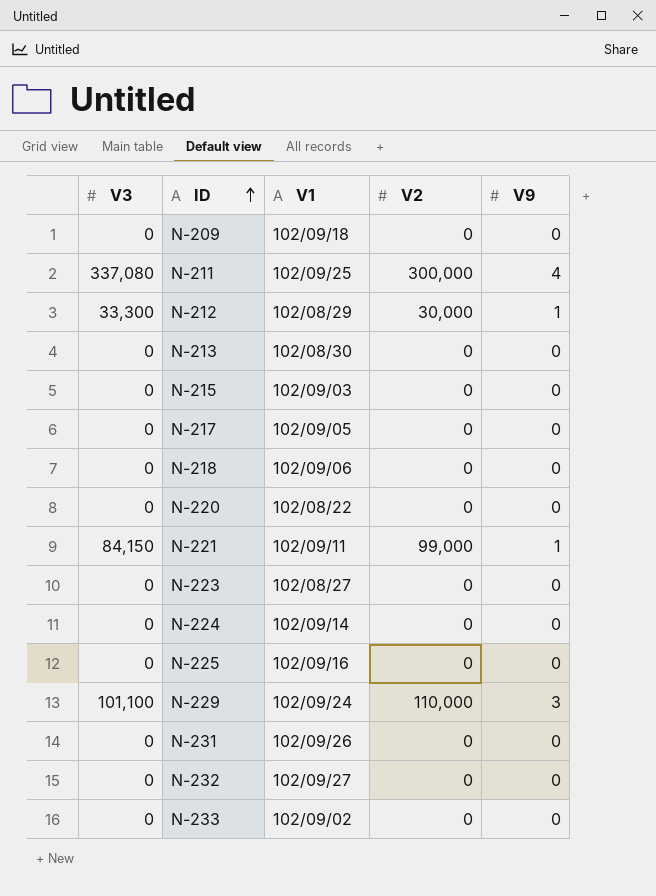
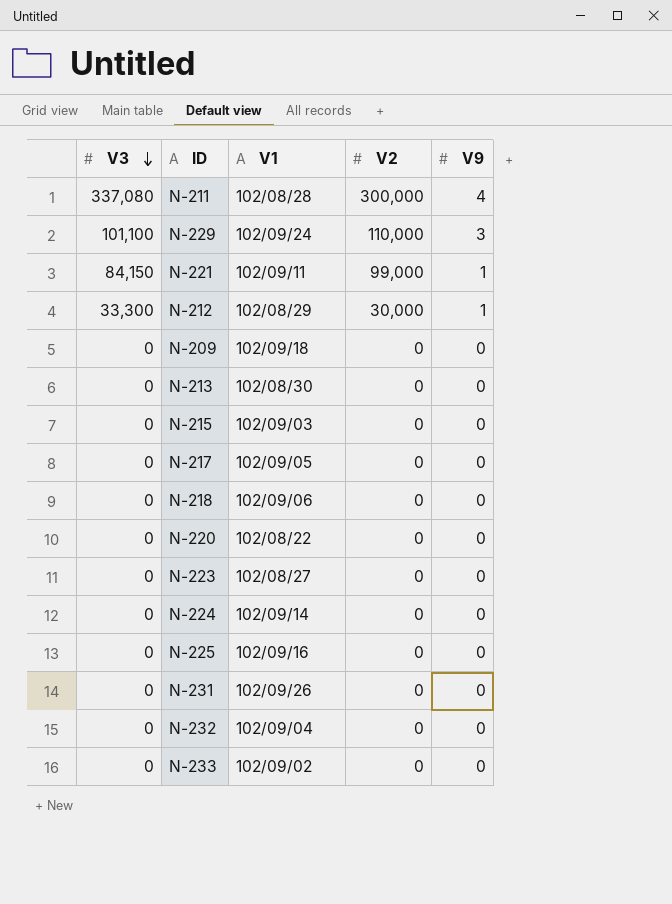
row order: ID ascending -> V3 descending
N-211 | V1: 102/09/25 -> 102/08/28
N-232 | V1: 102/09/27 -> 102/09/04

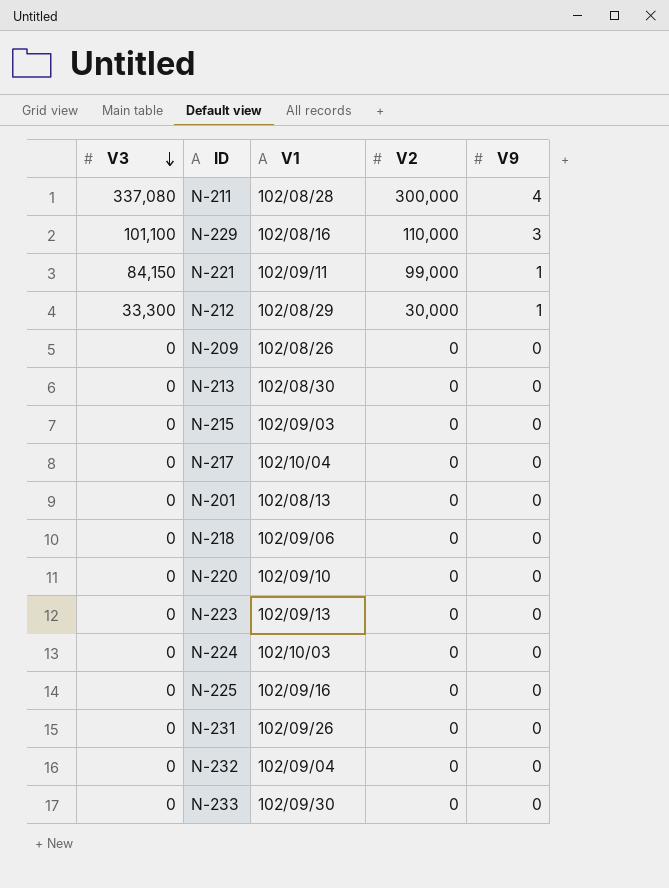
N-229 | V1: 102/09/24 -> 102/08/16
N-209 | V1: 102/09/18 -> 102/08/26
N-217 | V1: 102/09/05 -> 102/10/04
row N-201: none -> 0 | 102/08/13 | 0 | 0
N-220 | V1: 102/08/22 -> 102/09/10
N-223 | V1: 102/08/27 -> 102/09/13
N-224 | V1: 102/09/14 -> 102/10/03
N-233 | V1: 102/09/02 -> 102/09/30

